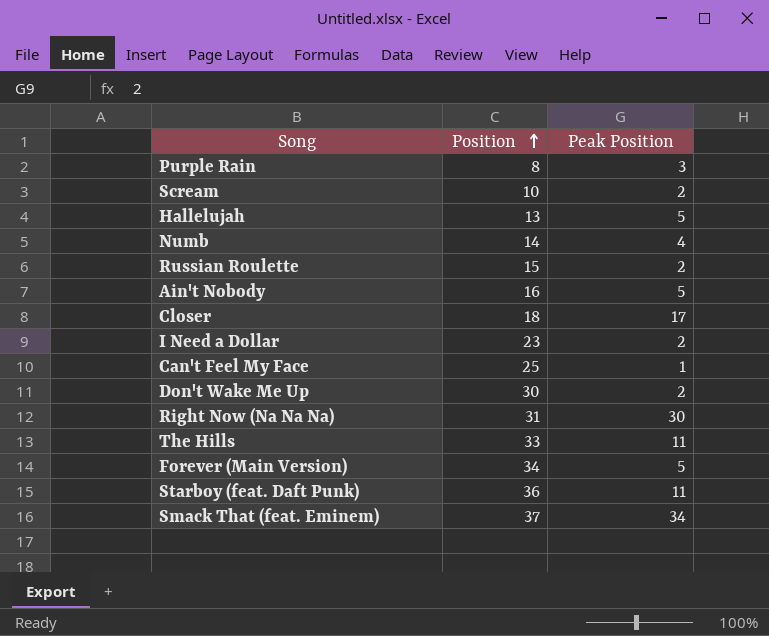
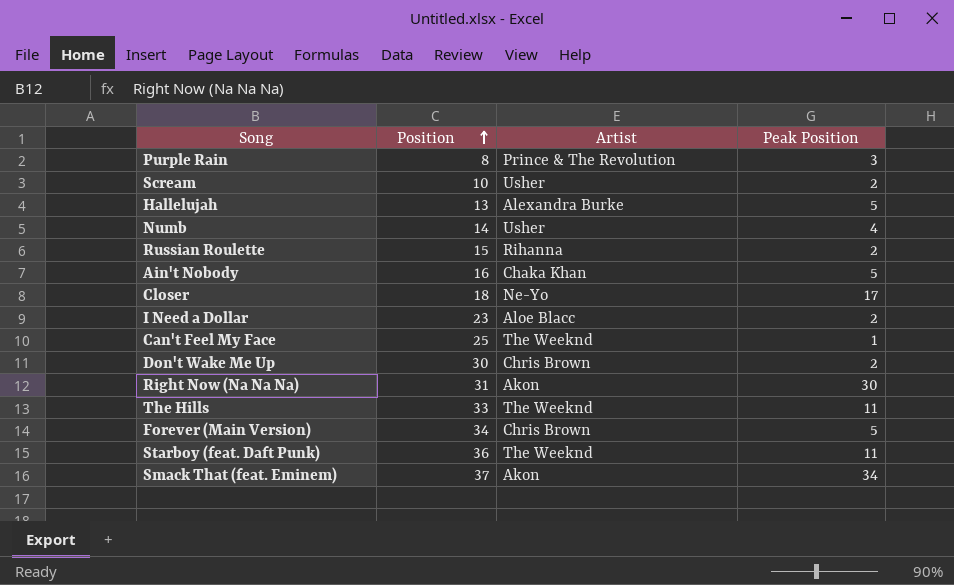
column Artist | position: none -> 3

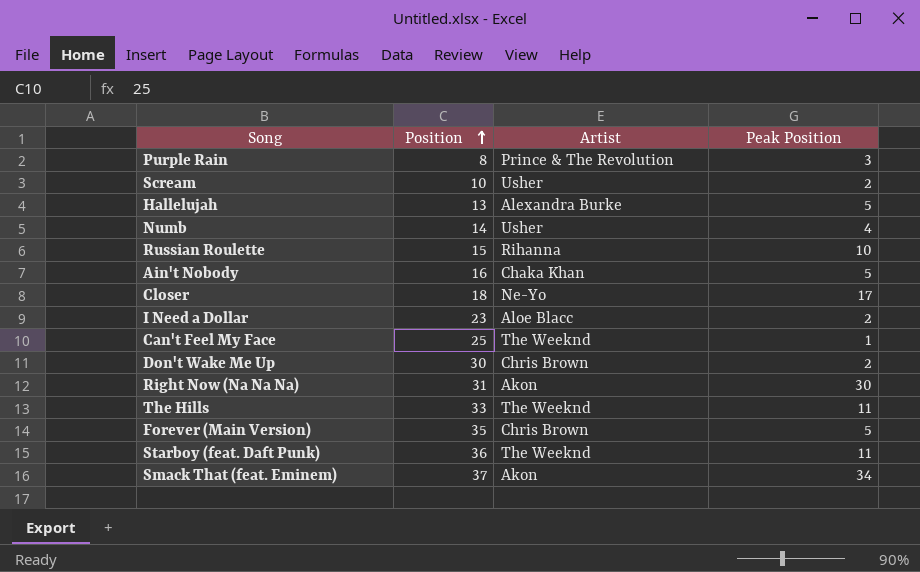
Russian Roulette | Peak Position: 2 -> 10
Forever (Main Version) | Position: 34 -> 35

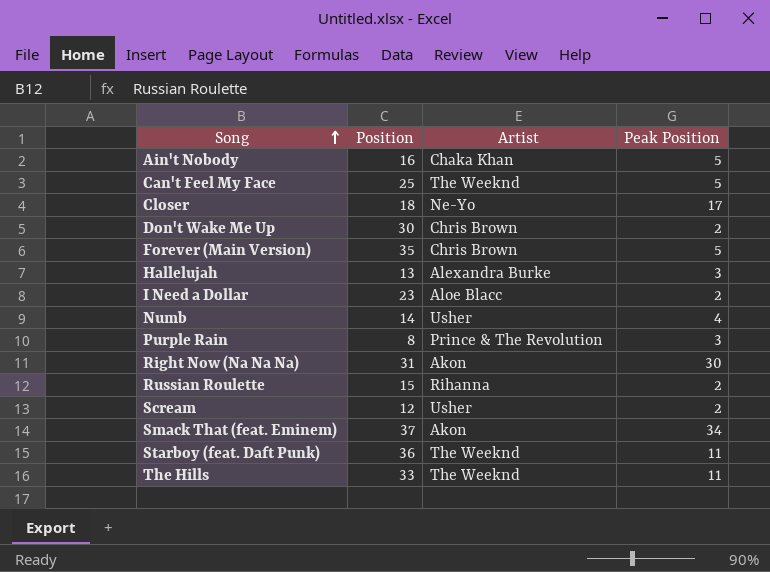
row order: Position ascending -> Song ascending
Can't Feel My Face | Peak Position: 1 -> 5
Hallelujah | Peak Position: 5 -> 3
Russian Roulette | Peak Position: 10 -> 2
Scream | Position: 10 -> 12

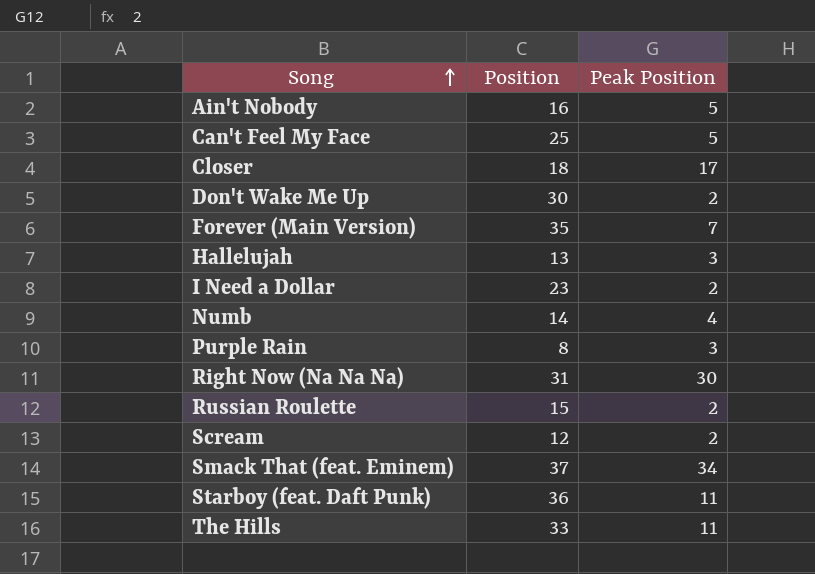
column Artist | position: 3 -> none
Forever (Main Version) | Peak Position: 5 -> 7

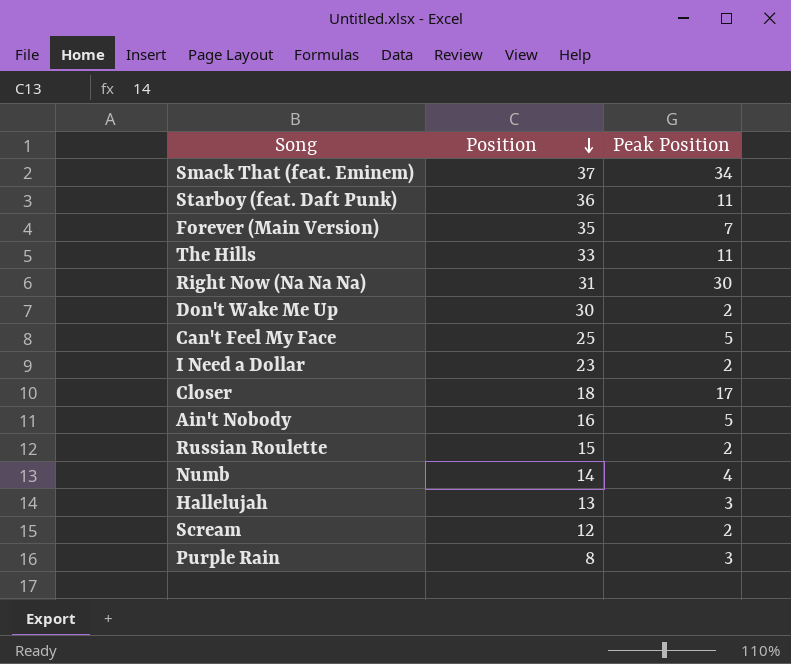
row order: Song ascending -> Position descending

